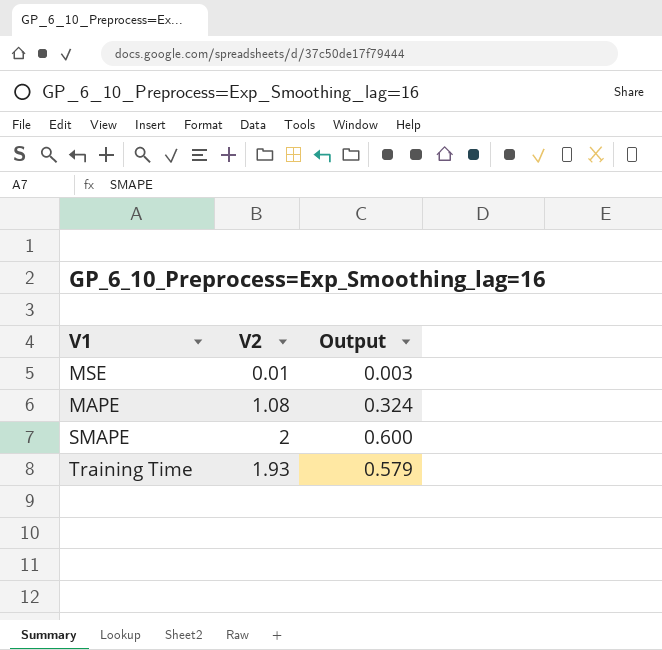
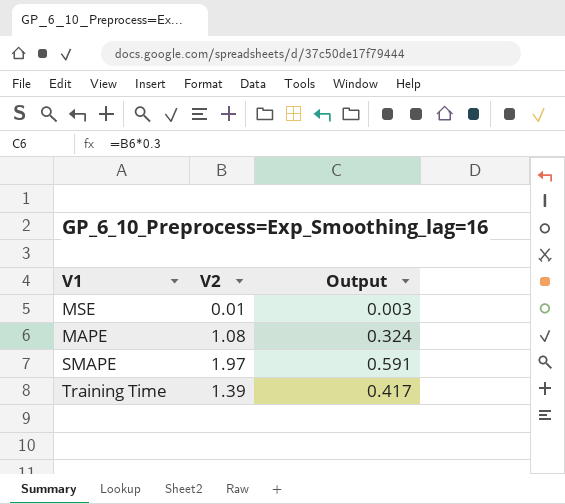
SMAPE | V2: 2 -> 1.97
SMAPE | Output: 0.600 -> 0.591
Training Time | V2: 1.93 -> 1.39
Training Time | Output: 0.579 -> 0.417

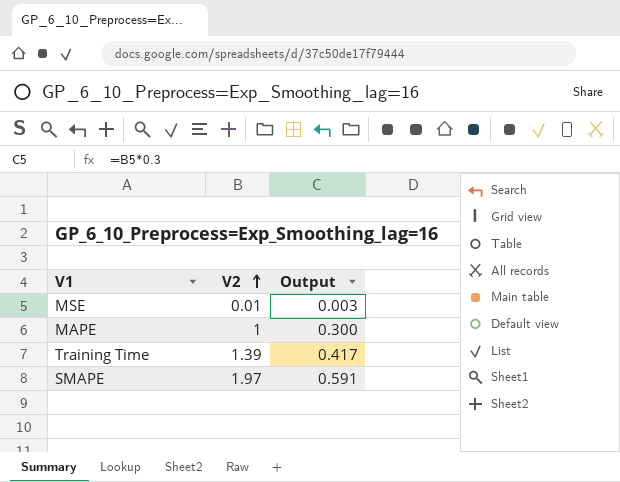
row order: none -> V2 ascending
MAPE | V2: 1.08 -> 1
MAPE | Output: 0.324 -> 0.300

